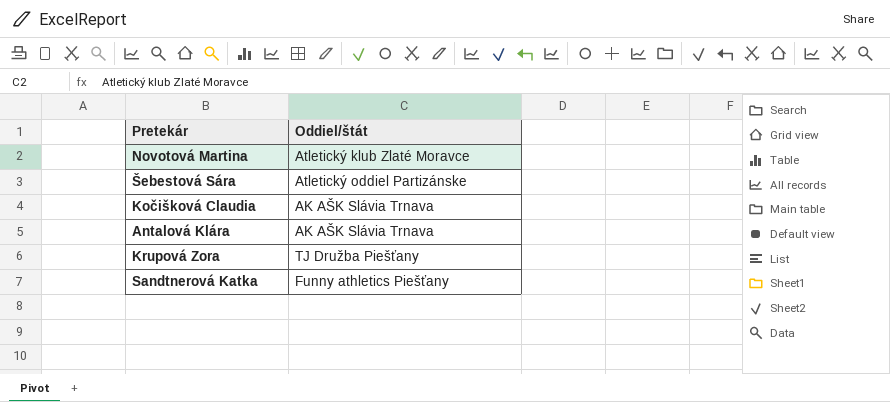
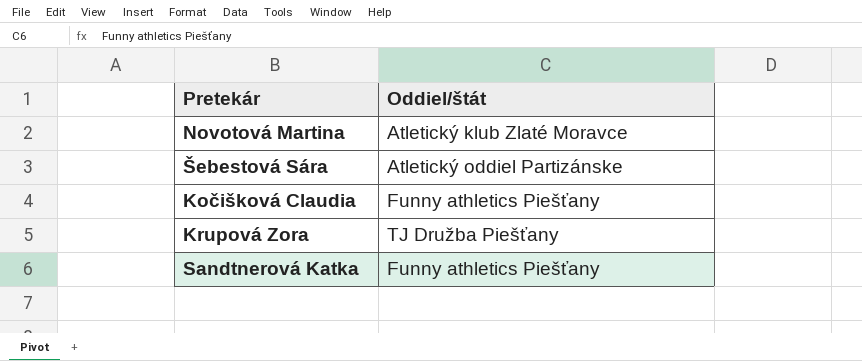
row Antalová Klára: AK AŠK Slávia Trnava -> none
Kočišková Claudia | Oddiel/štát: AK AŠK Slávia Trnava -> Funny athletics Piešťany

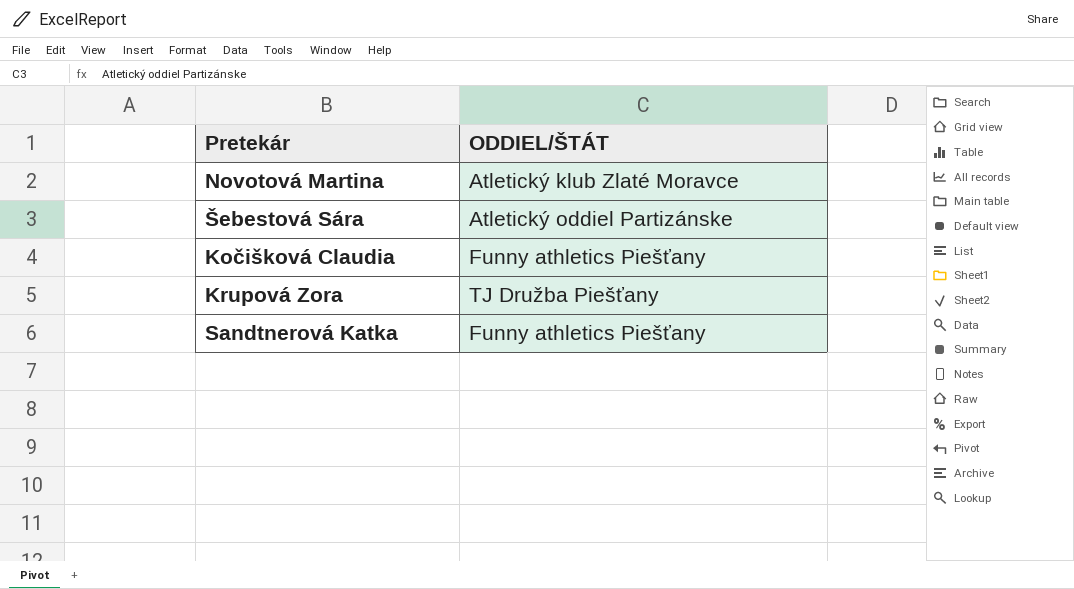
column name: Oddiel/štát -> ODDIEL/ŠTÁT

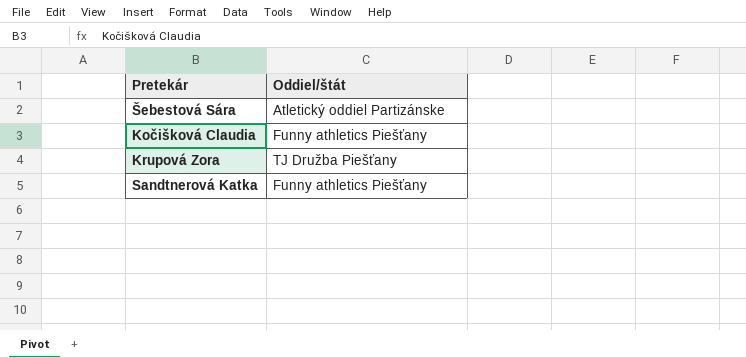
column name: ODDIEL/ŠTÁT -> Oddiel/štát
row Novotová Martina: Atletický klub Zlaté Moravce -> none

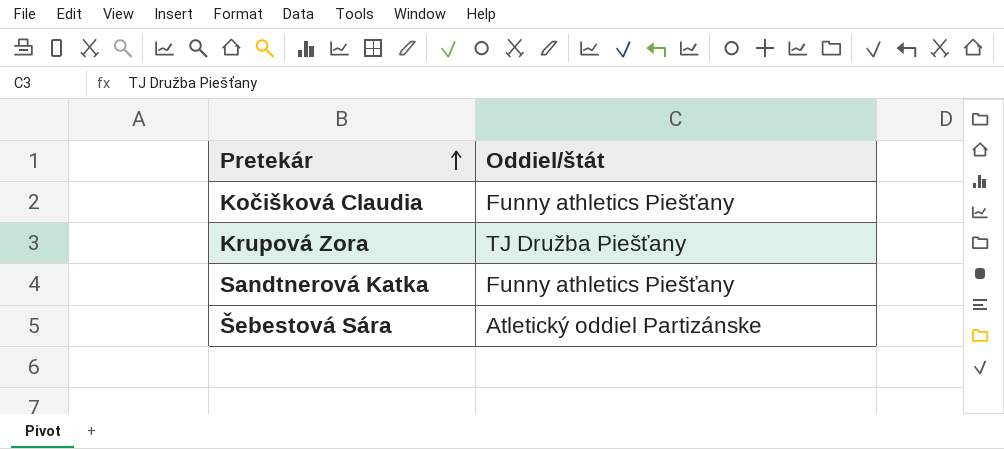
row order: none -> Pretekár ascending

